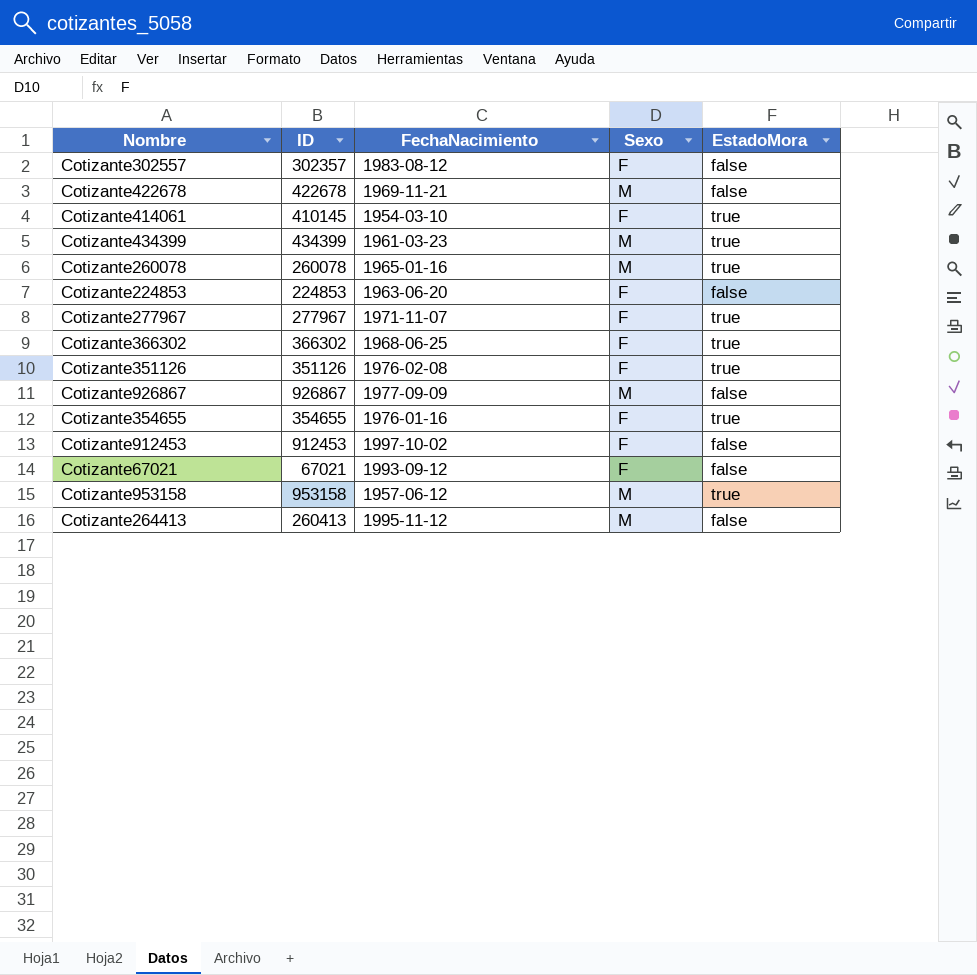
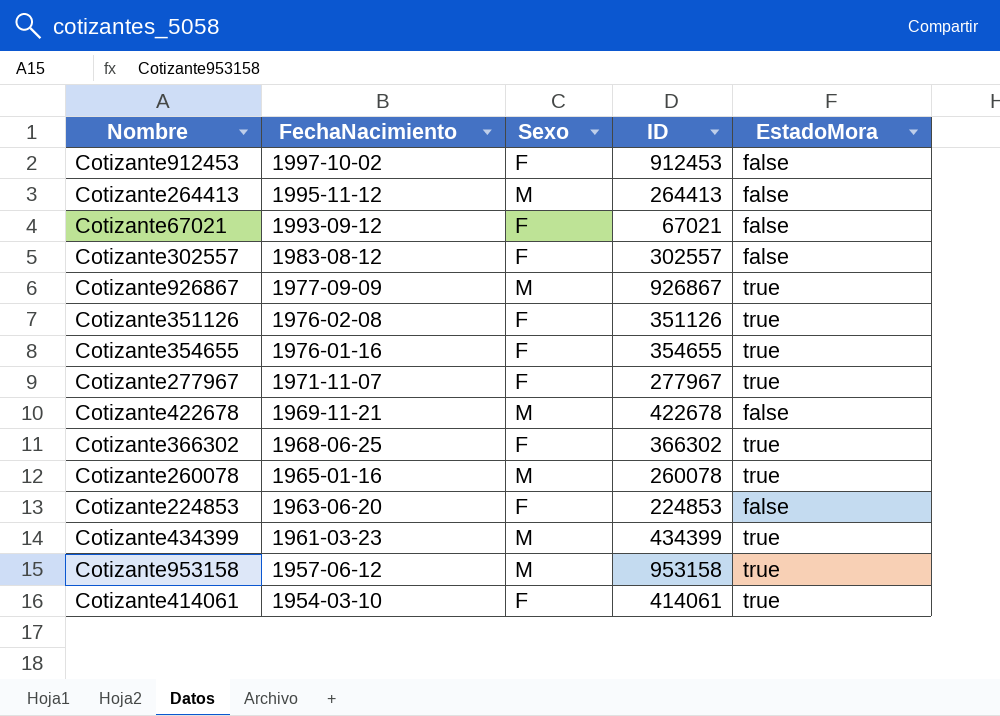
row order: none -> FechaNacimiento descending
column ID | position: 2 -> 4
Cotizante264413 | ID: 260413 -> 264413
Cotizante302557 | ID: 302357 -> 302557
Cotizante926867 | EstadoMora: false -> true
Cotizante414061 | ID: 410145 -> 414061

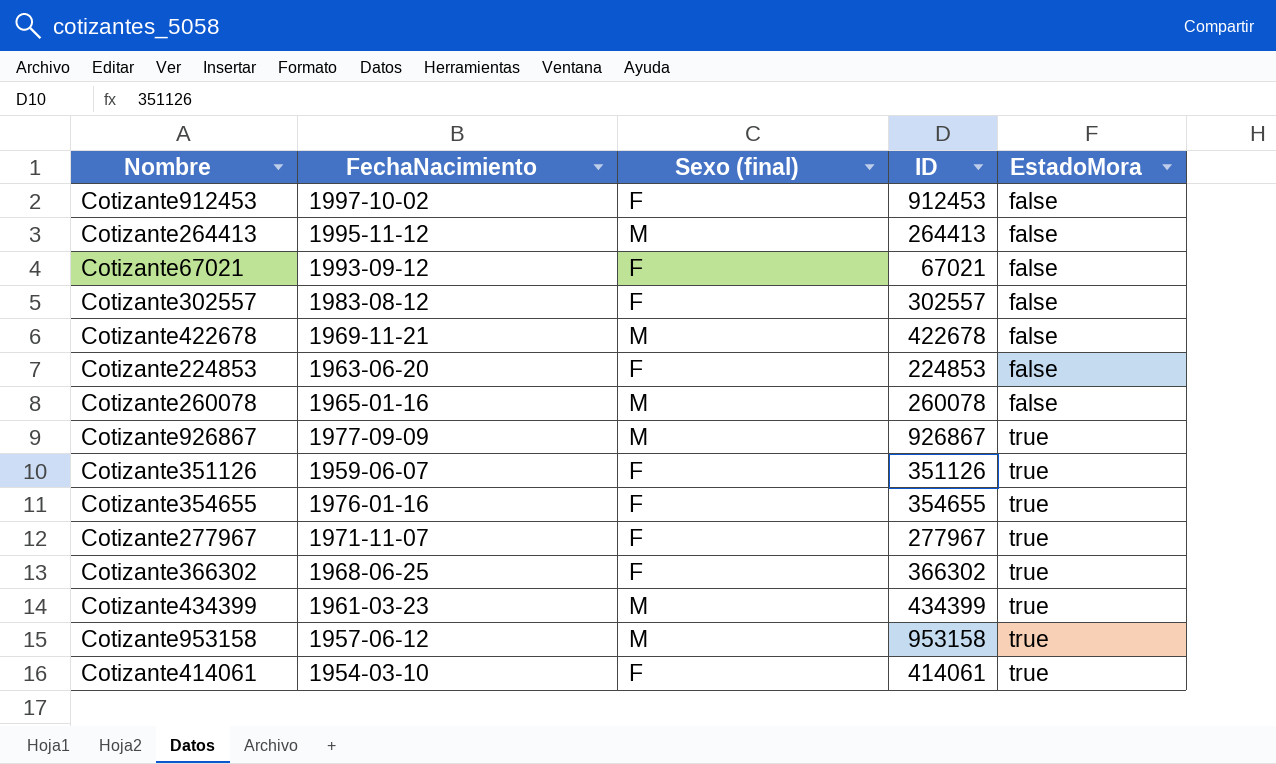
row order: FechaNacimiento descending -> EstadoMora ascending
column name: Sexo -> Sexo (final)
Cotizante260078 | EstadoMora: true -> false
Cotizante351126 | FechaNacimiento: 1976-02-08 -> 1959-06-07

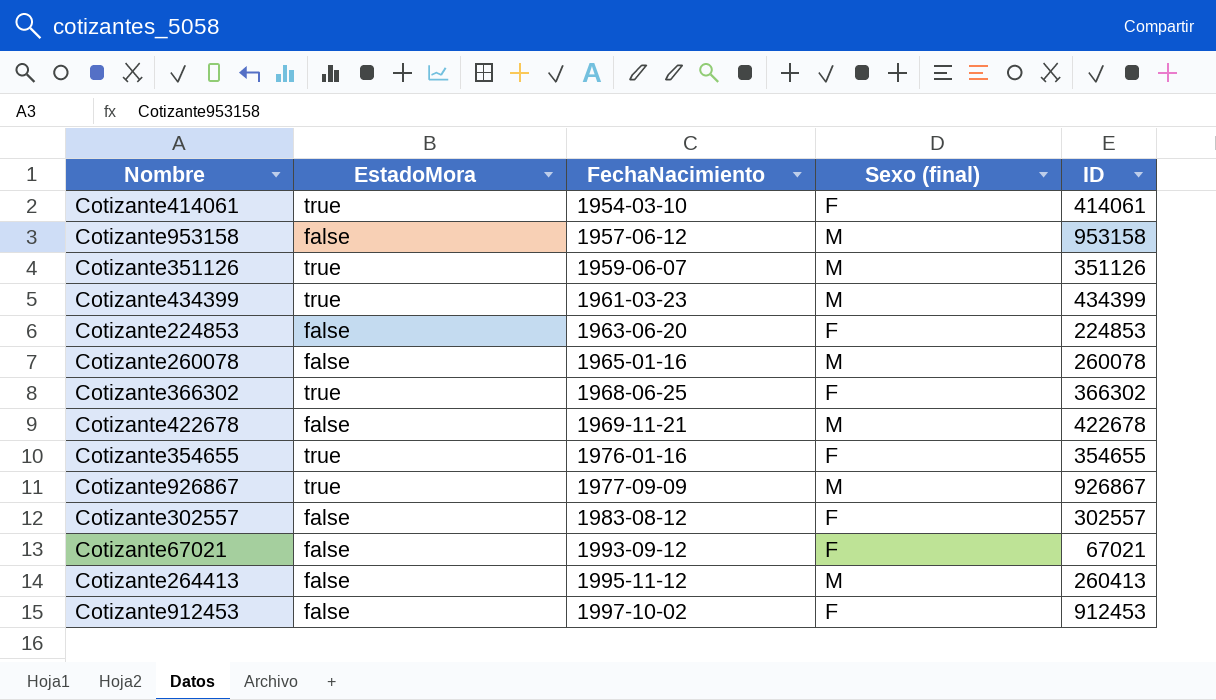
row order: EstadoMora ascending -> FechaNacimiento ascending
column EstadoMora | position: 5 -> 2
row Cotizante277967: 1971-11-07 | F | 277967 | true -> none
Cotizante953158 | EstadoMora: true -> false
Cotizante351126 | Sexo (final): F -> M
Cotizante264413 | ID: 264413 -> 260413

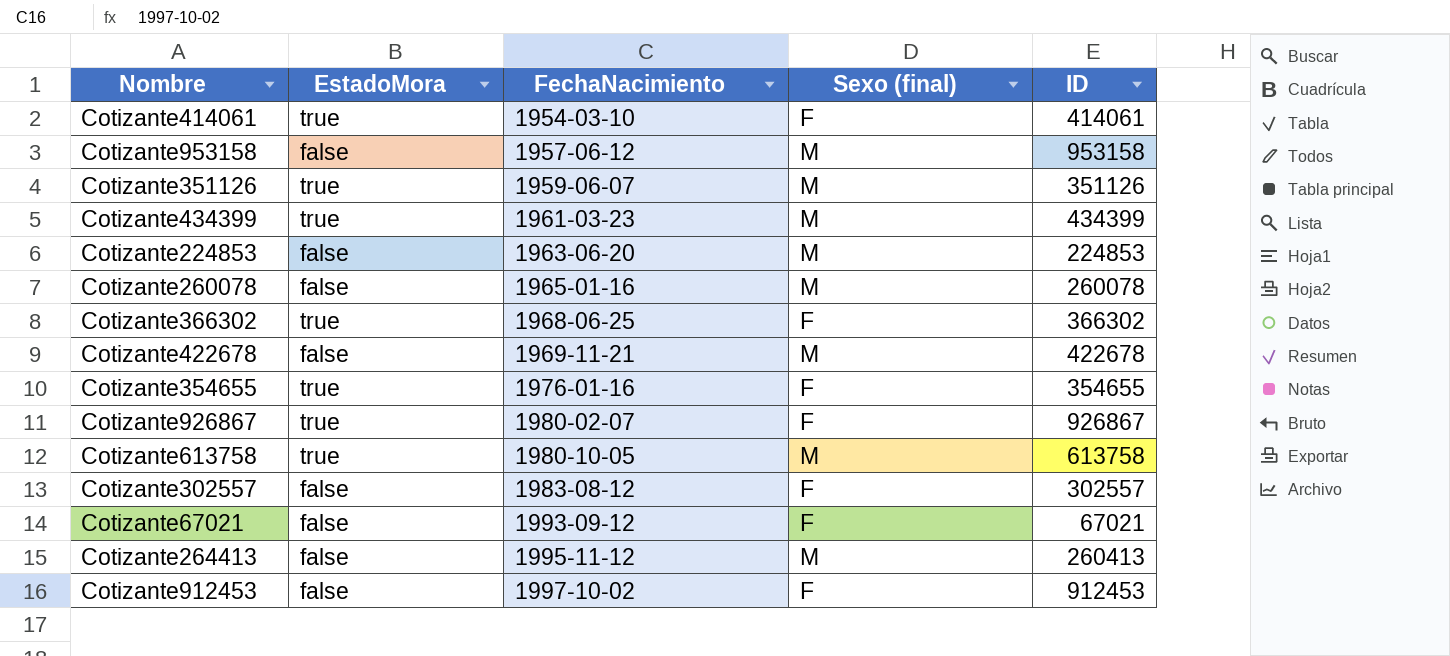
Cotizante224853 | Sexo (final): F -> M
Cotizante926867 | FechaNacimiento: 1977-09-09 -> 1980-02-07
Cotizante926867 | Sexo (final): M -> F
row Cotizante613758: none -> true | 1980-10-05 | M | 613758

